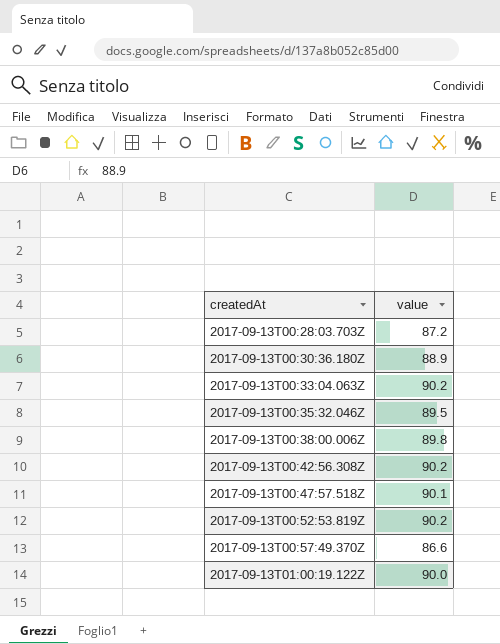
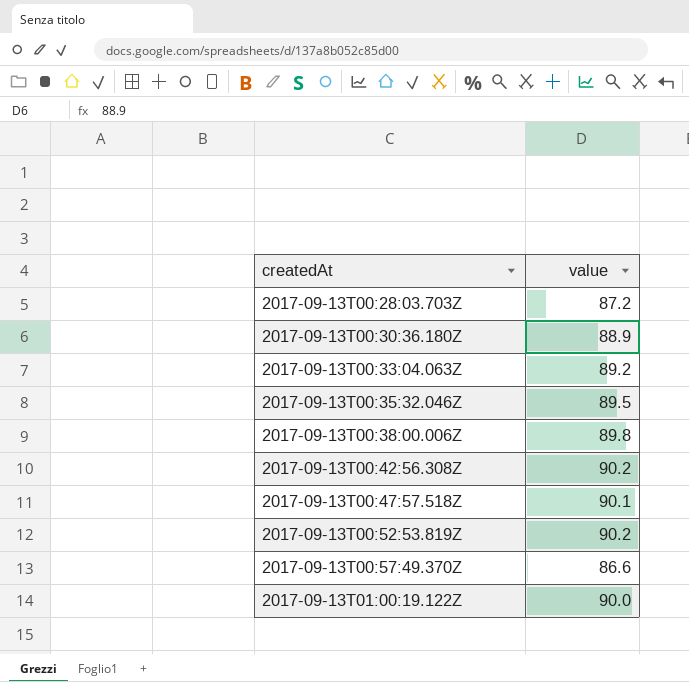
2017-09-13T00:33:04.063Z | value: 90.2 -> 89.2

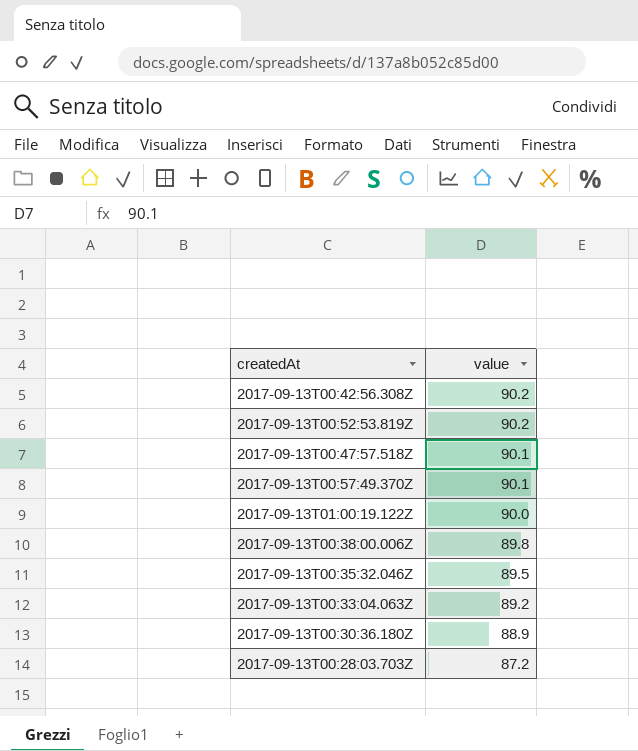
row order: createdAt ascending -> value descending
2017-09-13T00:57:49.370Z | value: 86.6 -> 90.1

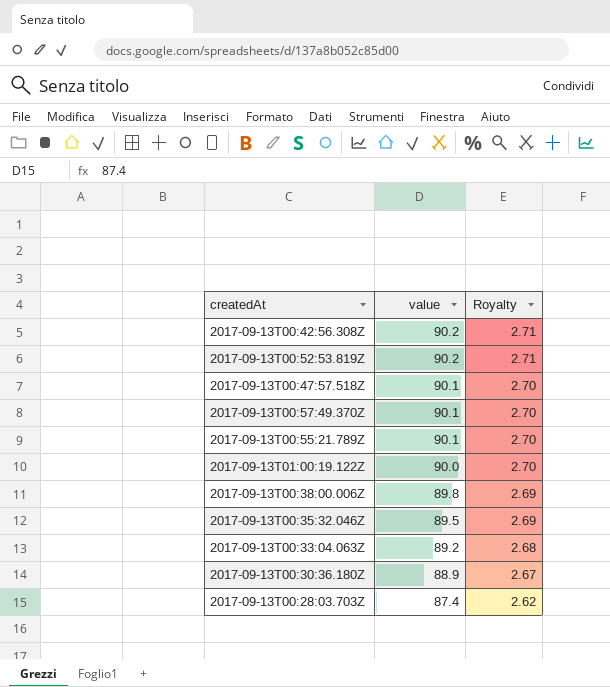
column Royalty | formula: none -> [value] * 0.03
row 2017-09-13T00:55:21.789Z: none -> 90.1 | 2.70
2017-09-13T00:28:03.703Z | value: 87.2 -> 87.4

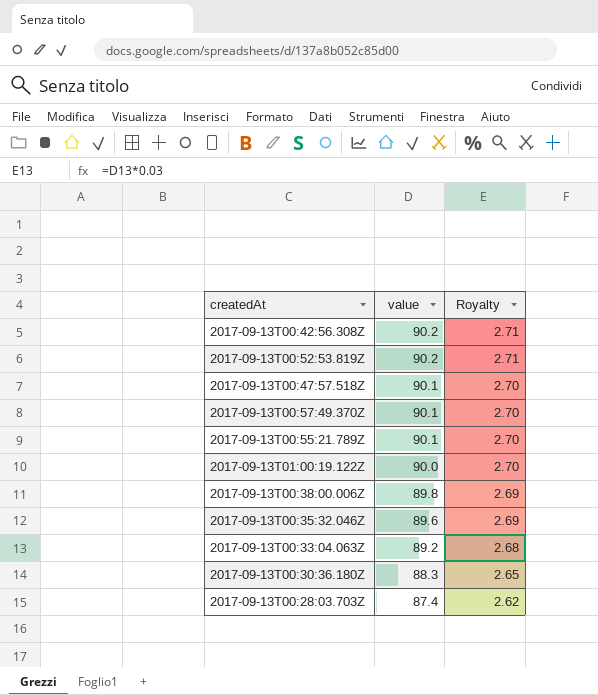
2017-09-13T00:35:32.046Z | value: 89.5 -> 89.6
2017-09-13T00:30:36.180Z | value: 88.9 -> 88.3
2017-09-13T00:30:36.180Z | Royalty: 2.67 -> 2.65

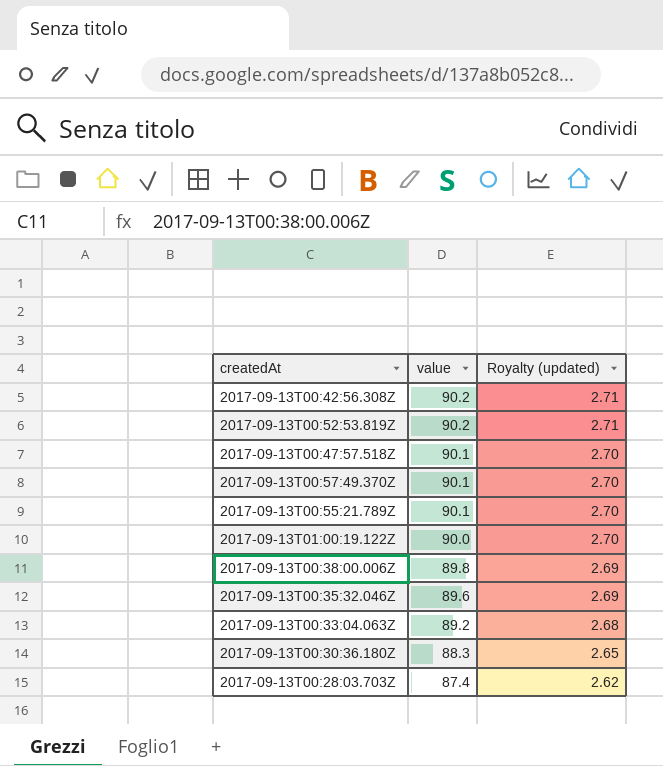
column name: Royalty -> Royalty (updated)

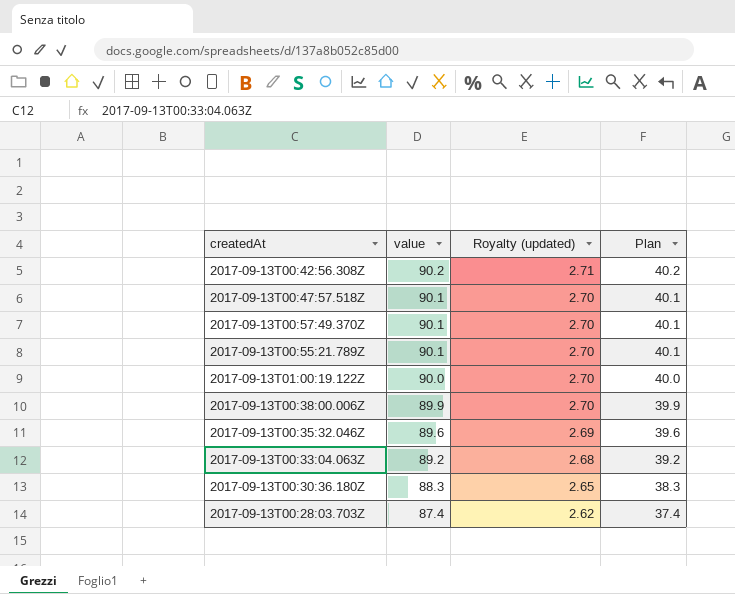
column Plan | formula: none -> [value] - 50
row 2017-09-13T00:52:53.819Z: 90.2 | 2.71 -> none
2017-09-13T00:38:00.006Z | value: 89.8 -> 89.9
2017-09-13T00:38:00.006Z | Royalty (updated): 2.69 -> 2.70

